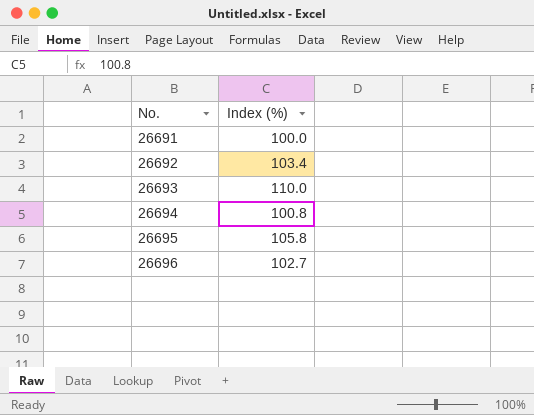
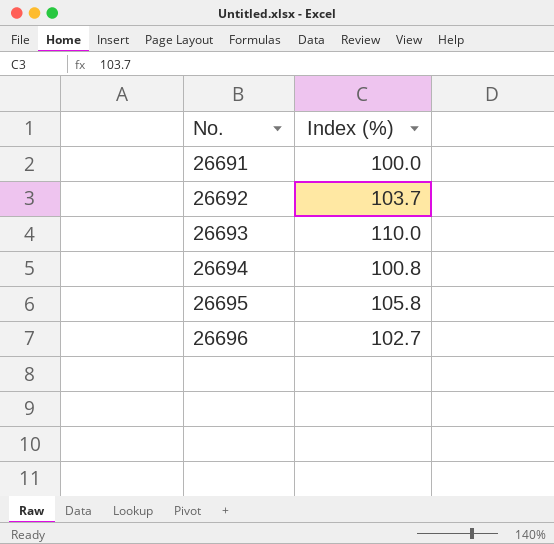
26692 | Index (%): 103.4 -> 103.7

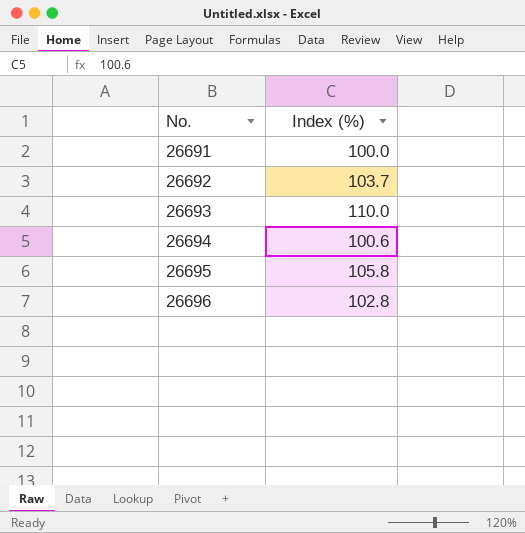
26694 | Index (%): 100.8 -> 100.6
26696 | Index (%): 102.7 -> 102.8

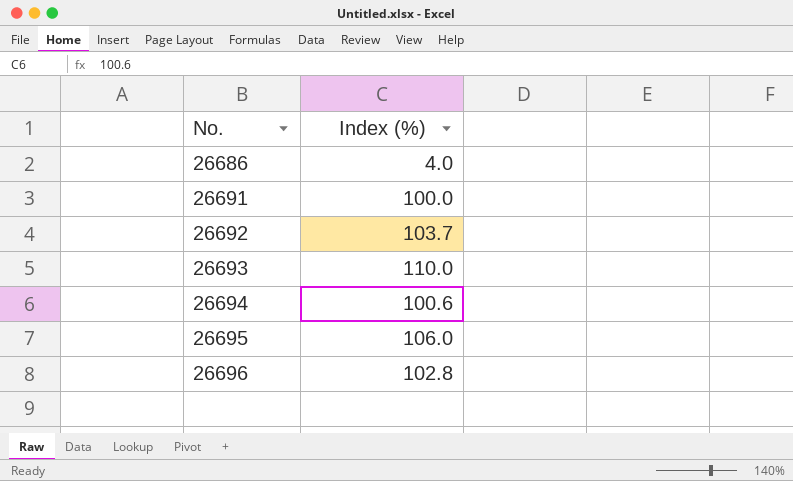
row 26686: none -> 4.0
26695 | Index (%): 105.8 -> 106.0

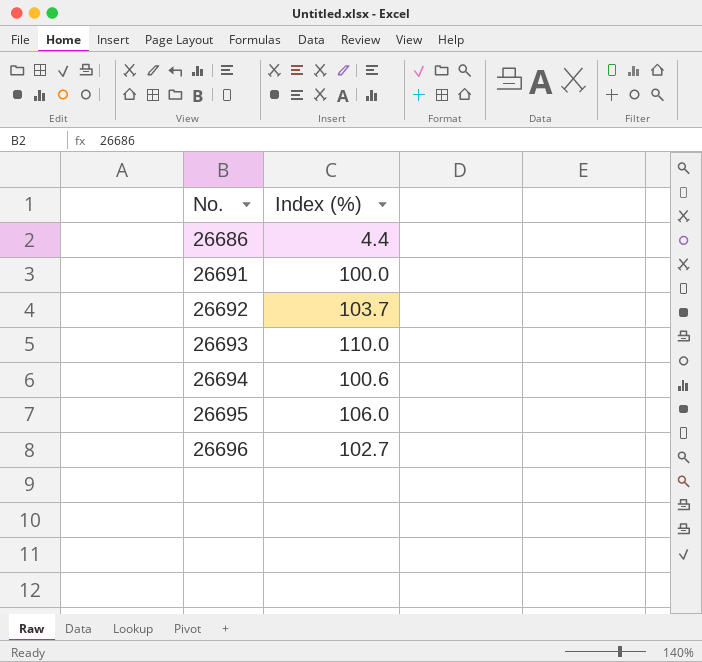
26686 | Index (%): 4.0 -> 4.4
26696 | Index (%): 102.8 -> 102.7

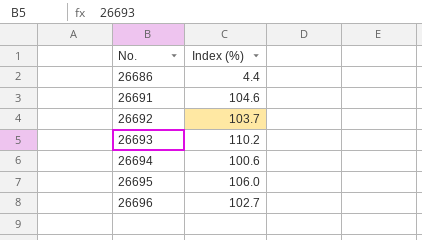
26691 | Index (%): 100.0 -> 104.6
26693 | Index (%): 110.0 -> 110.2

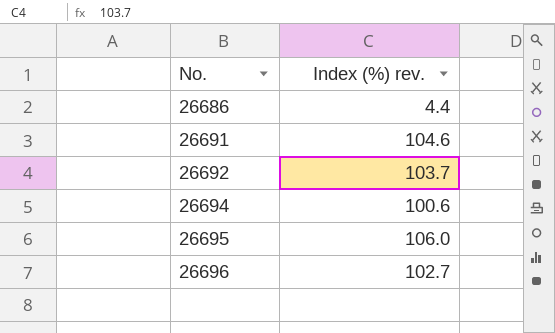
column name: Index (%) -> Index (%) rev.
row 26693: 110.2 -> none

